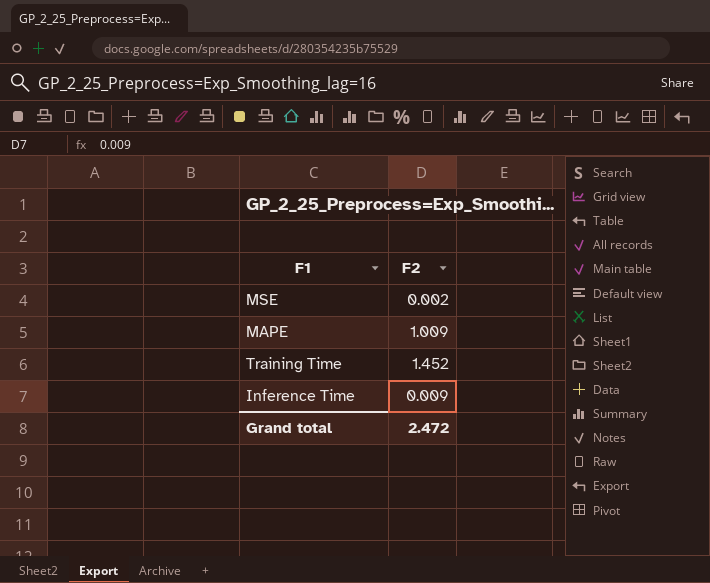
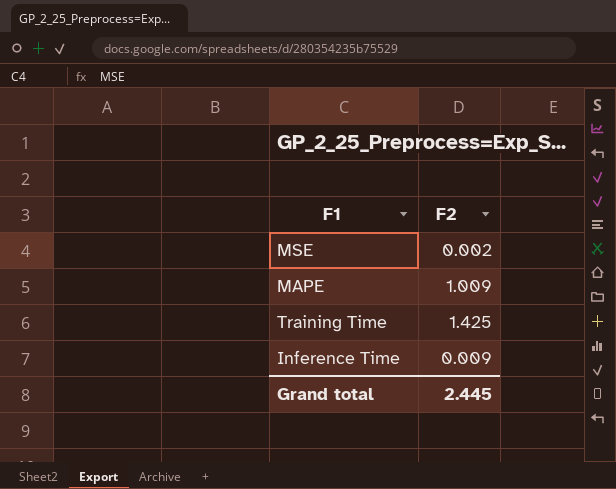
Training Time | F2: 1.452 -> 1.425
Grand total | F2: 2.472 -> 2.445

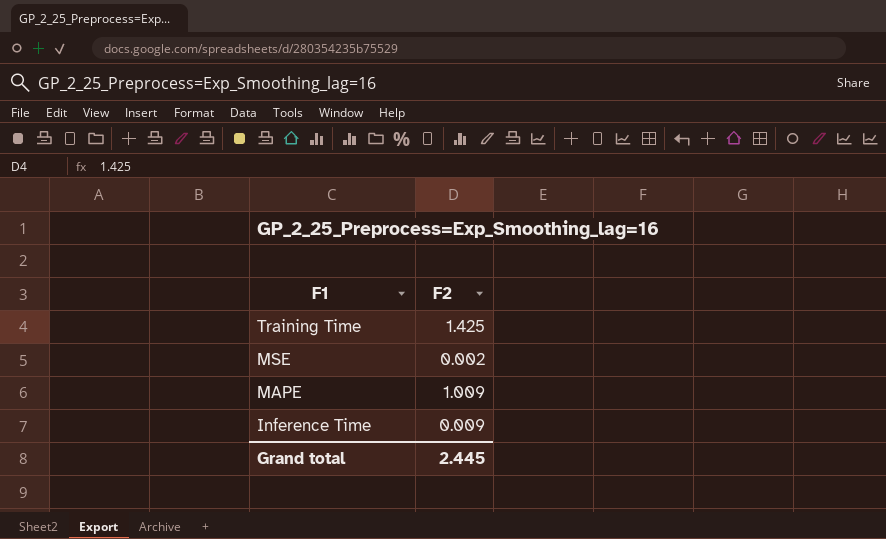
row order: none -> F1 descending

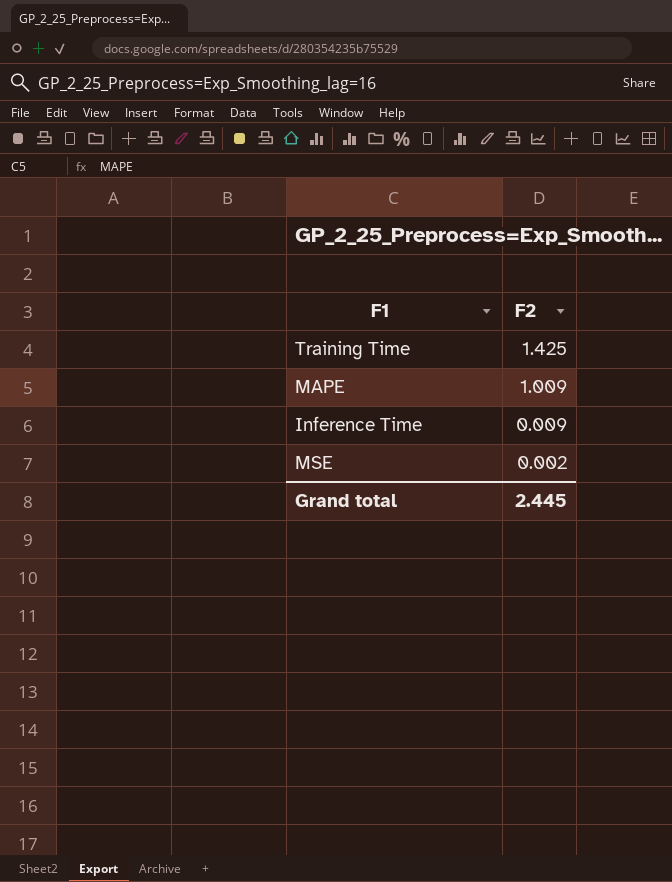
row order: F1 descending -> F2 descending

